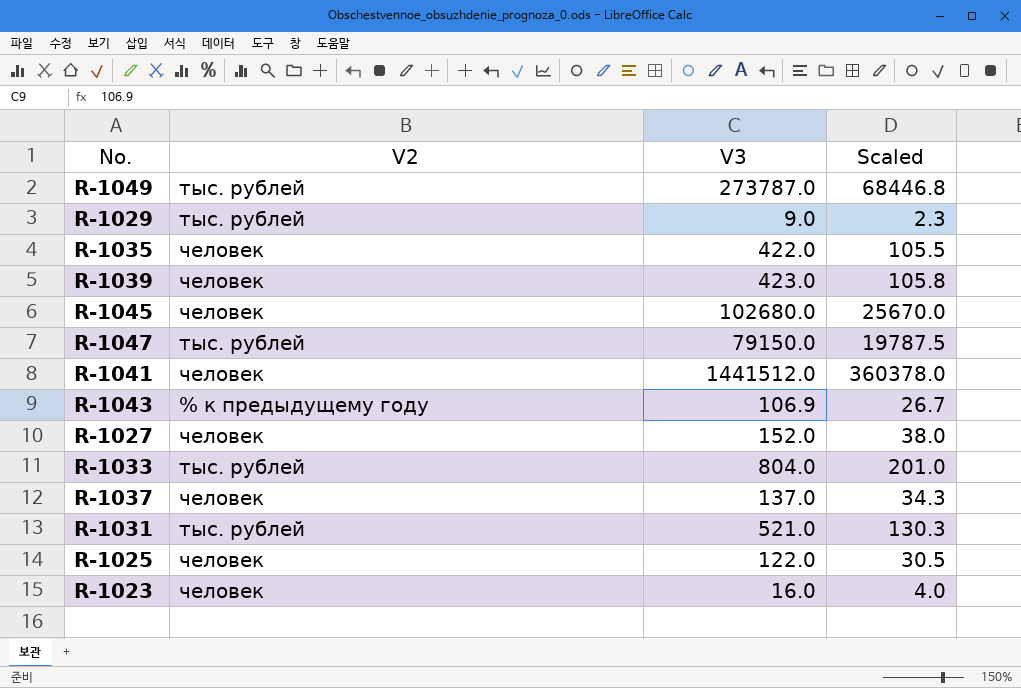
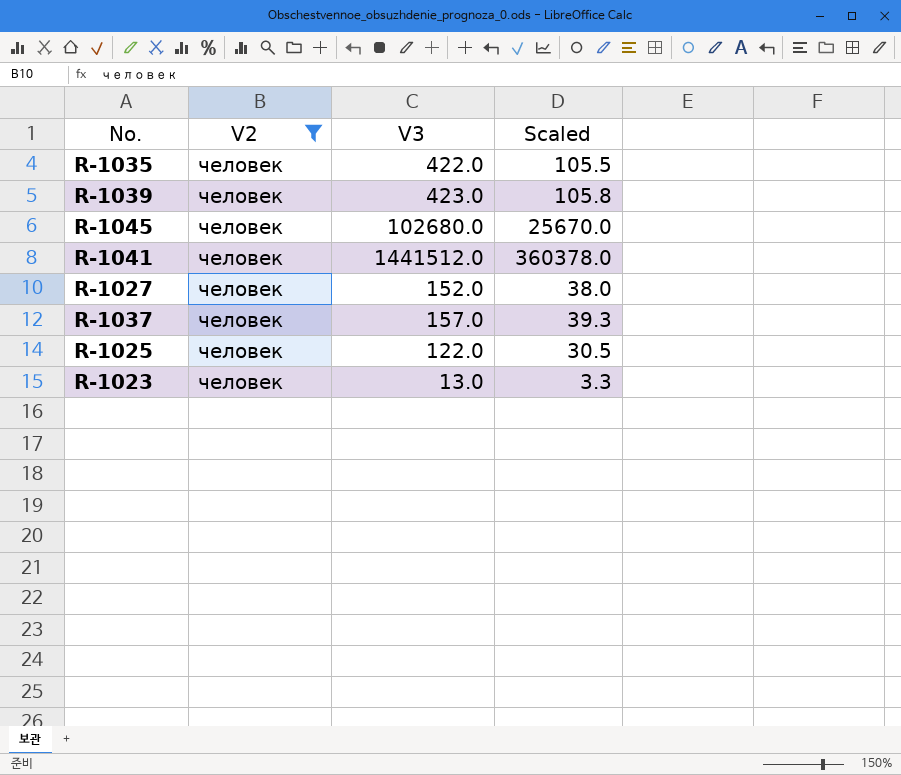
filter: none -> V2 = человек
R-1037 | V3: 137.0 -> 157.0
R-1037 | Scaled: 34.3 -> 39.3
R-1023 | V3: 16.0 -> 13.0
R-1023 | Scaled: 4.0 -> 3.3

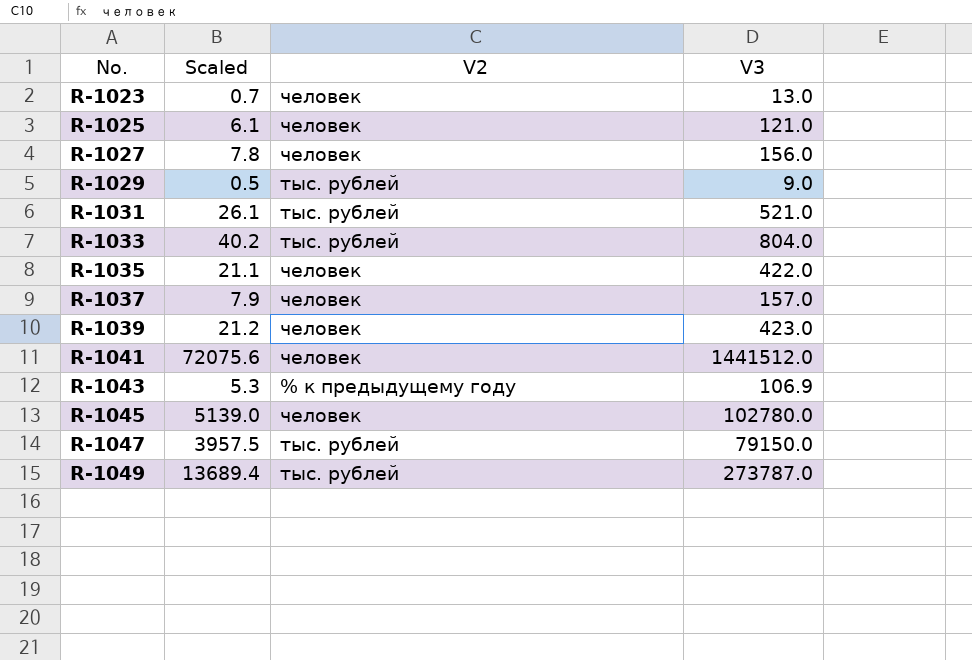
filter: V2 = человек -> none
row order: none -> No. ascending
column Scaled | formula: [V3] * 0.25 -> [V3] * 0.05
column Scaled | position: 4 -> 2
R-1025 | V3: 122.0 -> 121.0
R-1027 | V3: 152.0 -> 156.0
R-1045 | V3: 102680.0 -> 102780.0

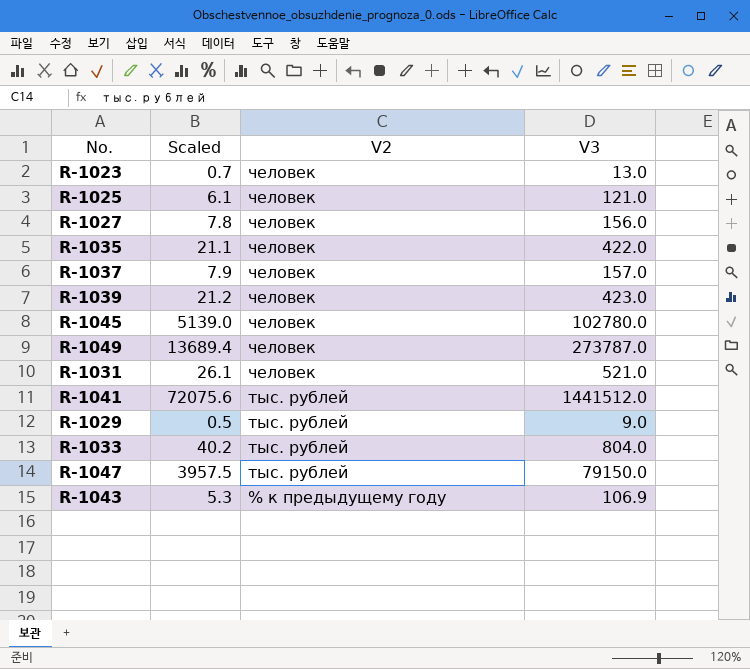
row order: No. ascending -> V2 descending
R-1049 | V2: тыс. рублей -> человек
R-1031 | V2: тыс. рублей -> человек
R-1041 | V2: человек -> тыс. рублей

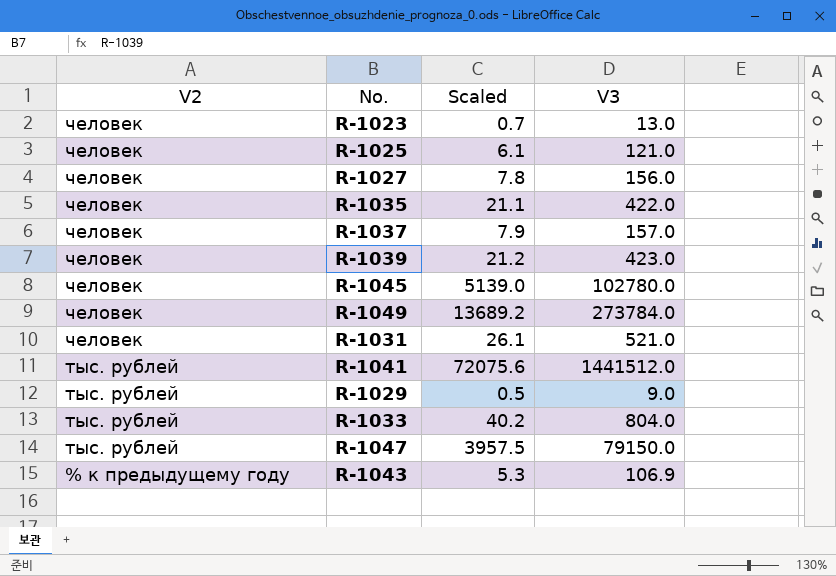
column V2 | position: 3 -> 1
R-1049 | Scaled: 13689.4 -> 13689.2
R-1049 | V3: 273787.0 -> 273784.0

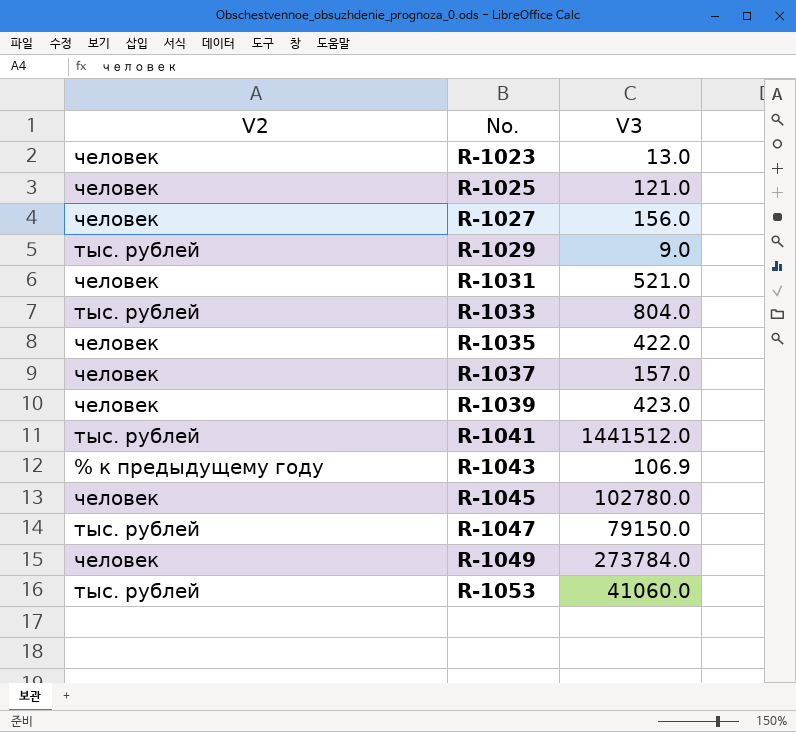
row order: V2 descending -> No. ascending
column Scaled | formula: [V3] * 0.05 -> none
row R-1053: none -> тыс. рублей | 41060.0

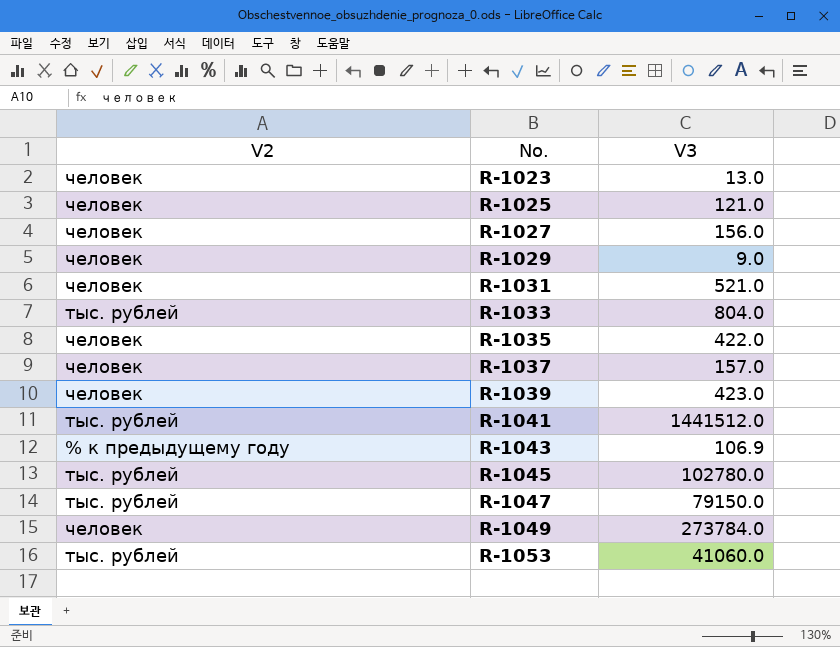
R-1029 | V2: тыс. рублей -> человек
R-1045 | V2: человек -> тыс. рублей

